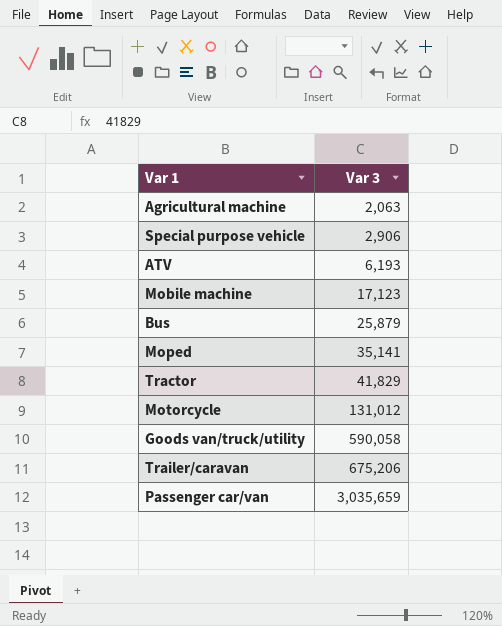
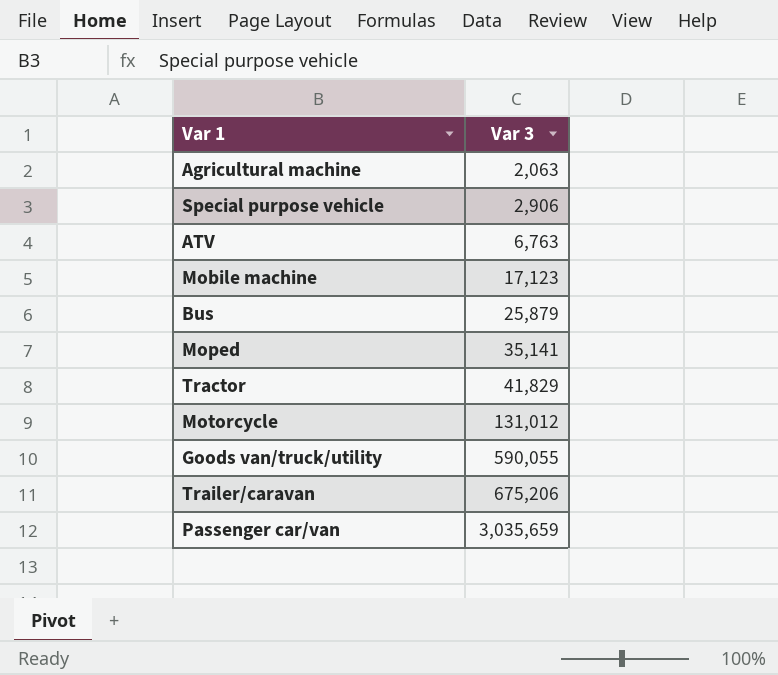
ATV | Var 3: 6,193 -> 6,763
Goods van/truck/utility | Var 3: 590,058 -> 590,055

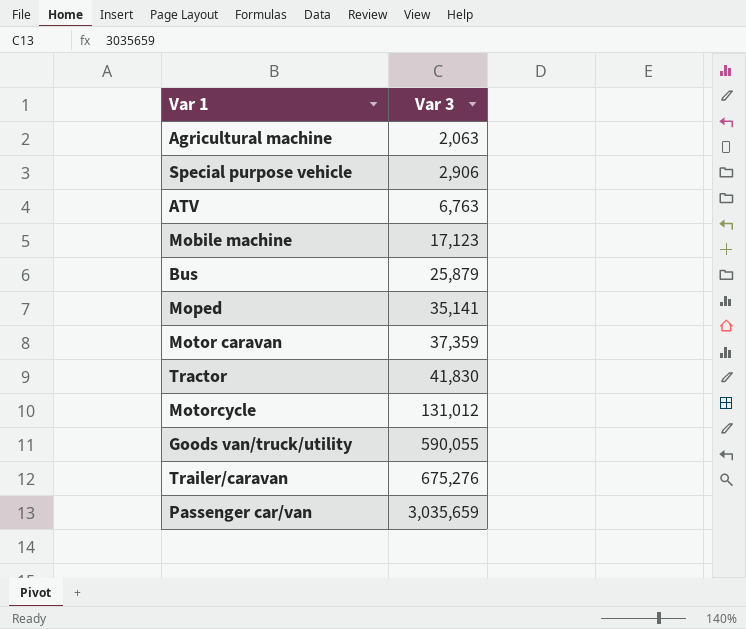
row Motor caravan: none -> 37,359
Tractor | Var 3: 41,829 -> 41,830
Trailer/caravan | Var 3: 675,206 -> 675,276

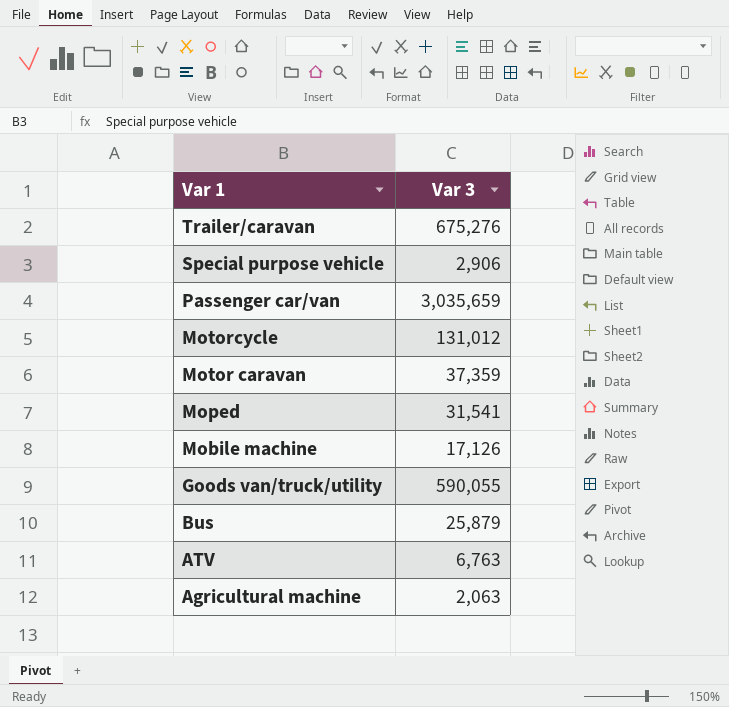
row order: Var 3 ascending -> Var 1 descending
row Tractor: 41,830 -> none
Moped | Var 3: 35,141 -> 31,541
Mobile machine | Var 3: 17,123 -> 17,126

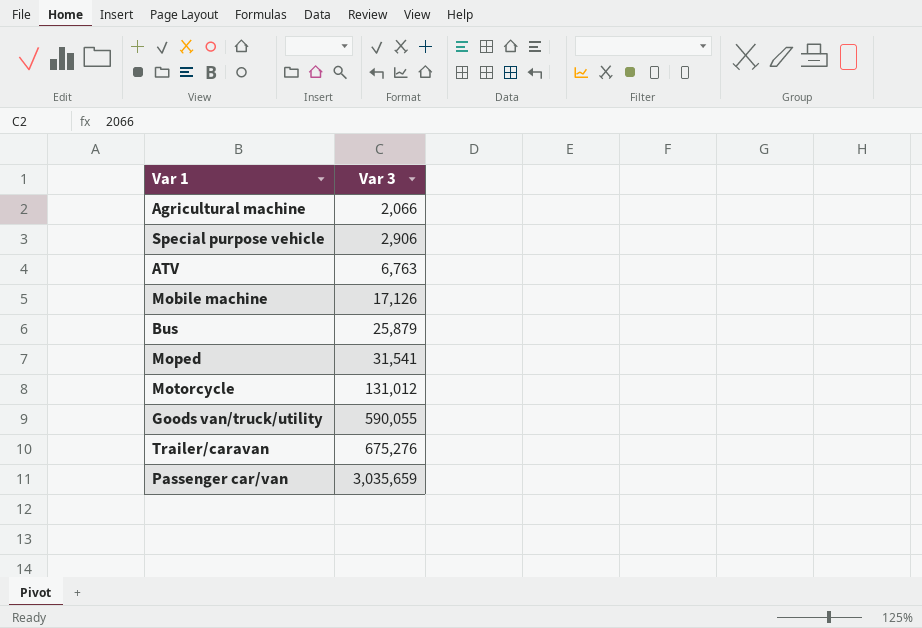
row order: Var 1 descending -> Var 3 ascending
row Motor caravan: 37,359 -> none
Agricultural machine | Var 3: 2,063 -> 2,066

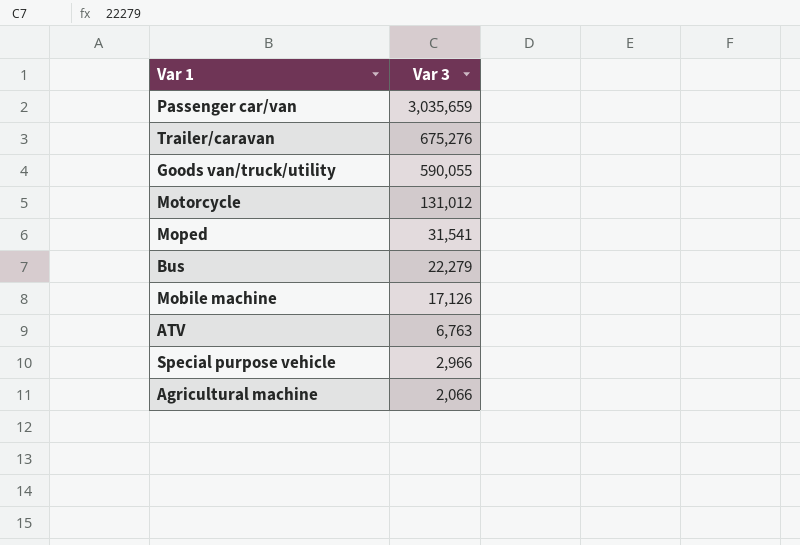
row order: Var 3 ascending -> Var 3 descending
Bus | Var 3: 25,879 -> 22,279
Special purpose vehicle | Var 3: 2,906 -> 2,966

